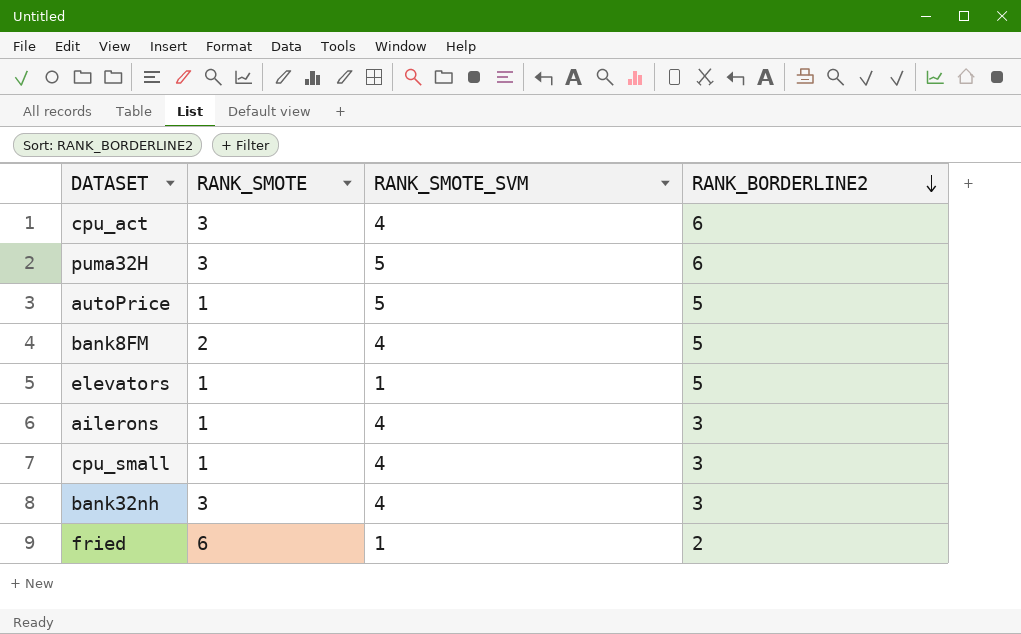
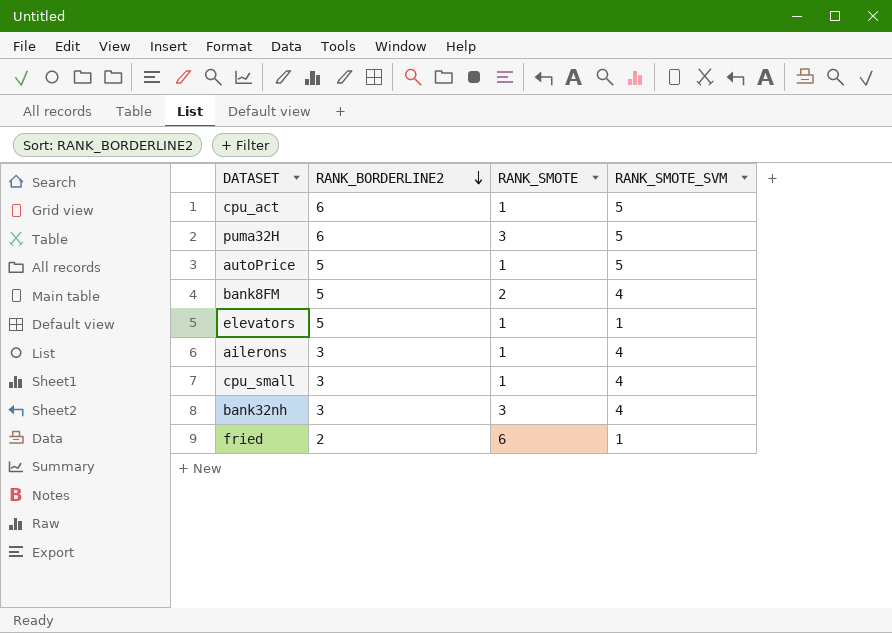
column RANK_BORDERLINE2 | position: 4 -> 2
cpu_act | RANK_SMOTE: 3 -> 1
cpu_act | RANK_SMOTE_SVM: 4 -> 5

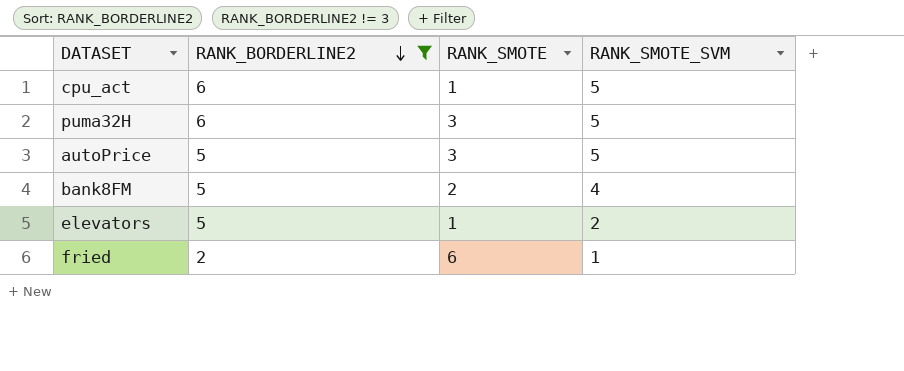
filter: none -> RANK_BORDERLINE2 != 3
autoPrice | RANK_SMOTE: 1 -> 3
elevators | RANK_SMOTE_SVM: 1 -> 2

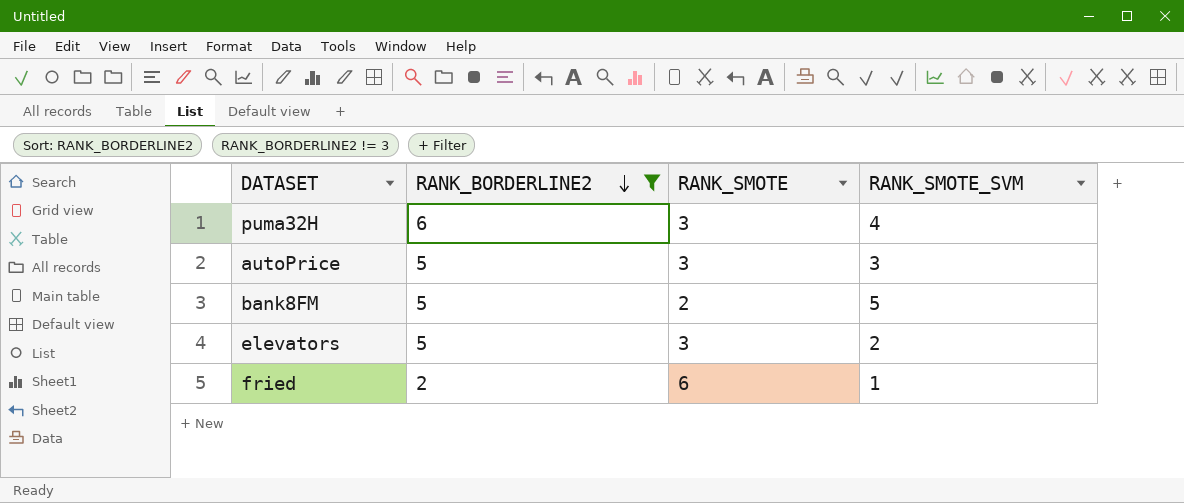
row cpu_act: 6 | 1 | 5 -> none
puma32H | RANK_SMOTE_SVM: 5 -> 4
autoPrice | RANK_SMOTE_SVM: 5 -> 3
bank8FM | RANK_SMOTE_SVM: 4 -> 5
elevators | RANK_SMOTE: 1 -> 3

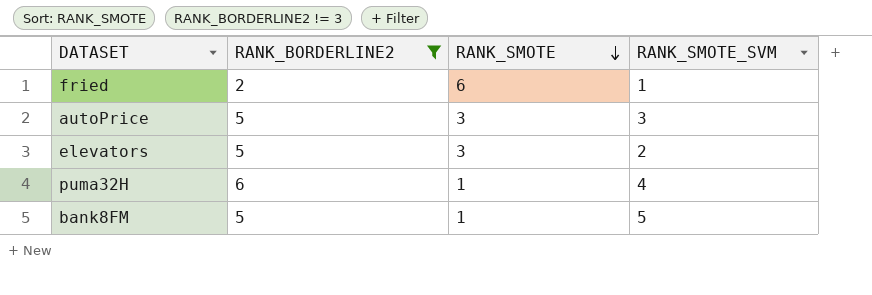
row order: RANK_BORDERLINE2 descending -> RANK_SMOTE descending
puma32H | RANK_SMOTE: 3 -> 1
bank8FM | RANK_SMOTE: 2 -> 1

